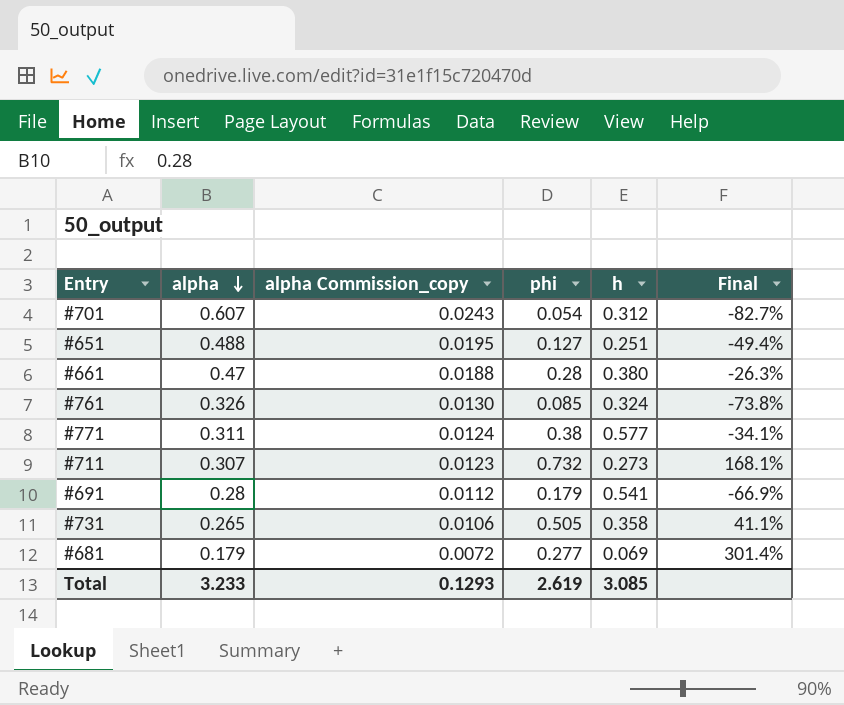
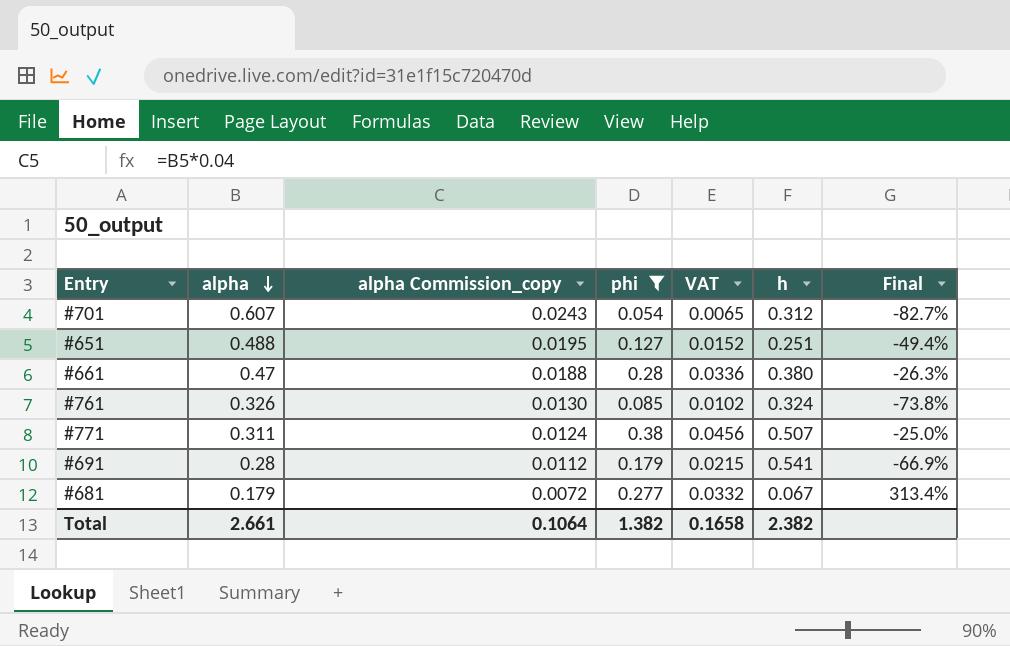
filter: none -> phi <= 0.38
column VAT | formula: none -> [phi] * 0.12
#771 | h: 0.577 -> 0.507
#771 | Final: -34.1% -> -25.0%
#681 | h: 0.069 -> 0.067
#681 | Final: 301.4% -> 313.4%
Total | alpha: 3.233 -> 2.661
Total | alpha Commission_copy: 0.1293 -> 0.1064
Total | phi: 2.619 -> 1.382
Total | h: 3.085 -> 2.382

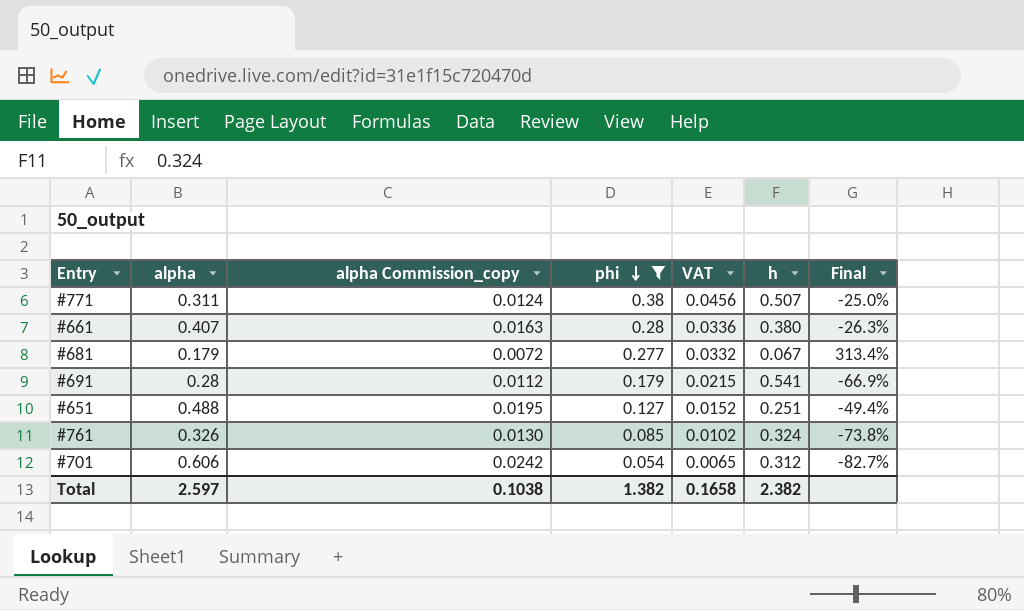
row order: alpha descending -> phi descending
#661 | alpha: 0.47 -> 0.407
#661 | alpha Commission_copy: 0.0188 -> 0.0163
#701 | alpha: 0.607 -> 0.606
#701 | alpha Commission_copy: 0.0243 -> 0.0242
Total | alpha: 2.661 -> 2.597
Total | alpha Commission_copy: 0.1064 -> 0.1038

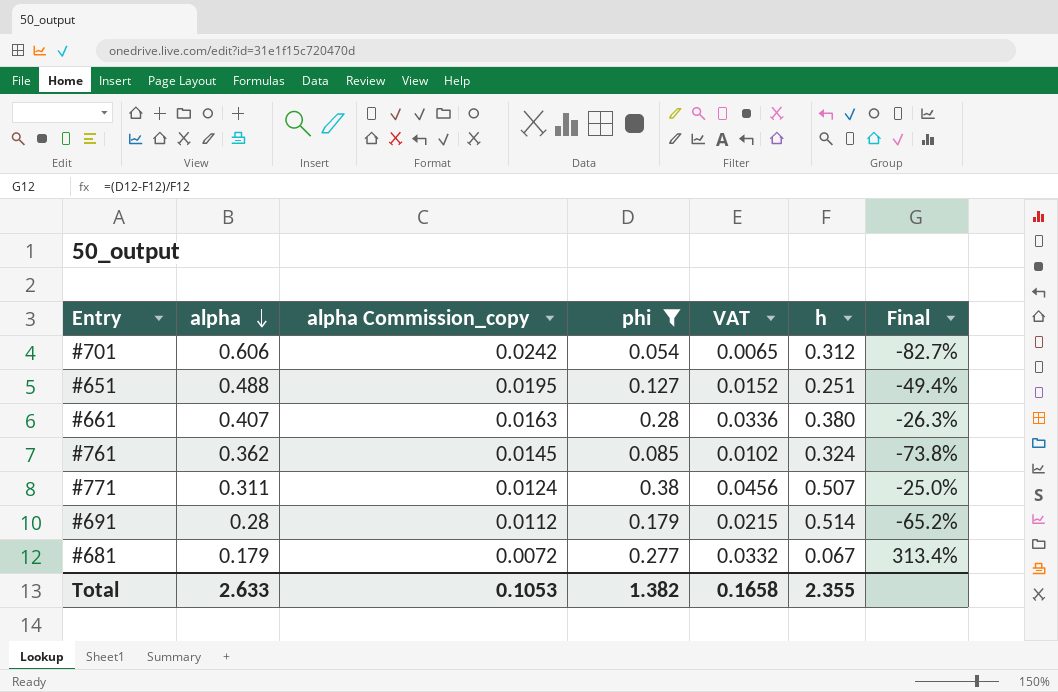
row order: phi descending -> alpha descending
#761 | alpha: 0.326 -> 0.362
#761 | alpha Commission_copy: 0.0130 -> 0.0145
#691 | h: 0.541 -> 0.514
#691 | Final: -66.9% -> -65.2%
Total | alpha: 2.597 -> 2.633
Total | alpha Commission_copy: 0.1038 -> 0.1053
Total | h: 2.382 -> 2.355

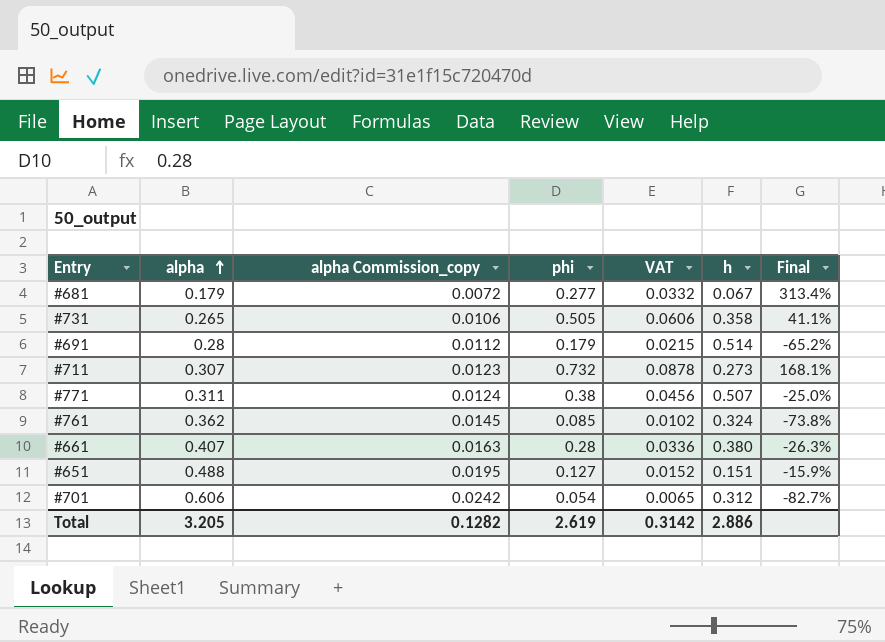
filter: phi <= 0.38 -> none
row order: alpha descending -> alpha ascending
#651 | h: 0.251 -> 0.151
#651 | Final: -49.4% -> -15.9%
Total | alpha: 2.633 -> 3.205
Total | alpha Commission_copy: 0.1053 -> 0.1282
Total | phi: 1.382 -> 2.619
Total | VAT: 0.1658 -> 0.3142
Total | h: 2.355 -> 2.886

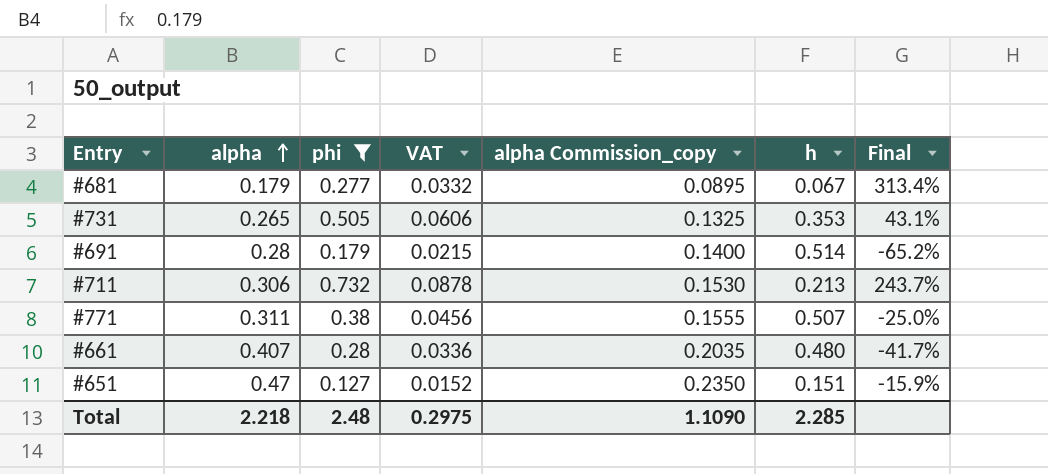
filter: none -> phi >= 0.127
column alpha Commission_copy | formula: [alpha] * 0.04 -> [alpha] * 0.5
column alpha Commission_copy | position: 3 -> 5
#731 | h: 0.358 -> 0.353
#731 | Final: 41.1% -> 43.1%
#711 | alpha: 0.307 -> 0.306
#711 | h: 0.273 -> 0.213
#711 | Final: 168.1% -> 243.7%
#661 | h: 0.380 -> 0.480
#661 | Final: -26.3% -> -41.7%
#651 | alpha: 0.488 -> 0.47
Total | alpha: 3.205 -> 2.218
Total | phi: 2.619 -> 2.48
Total | VAT: 0.3142 -> 0.2975
Total | alpha Commission_copy: 0.1282 -> 1.1090
Total | h: 2.886 -> 2.285

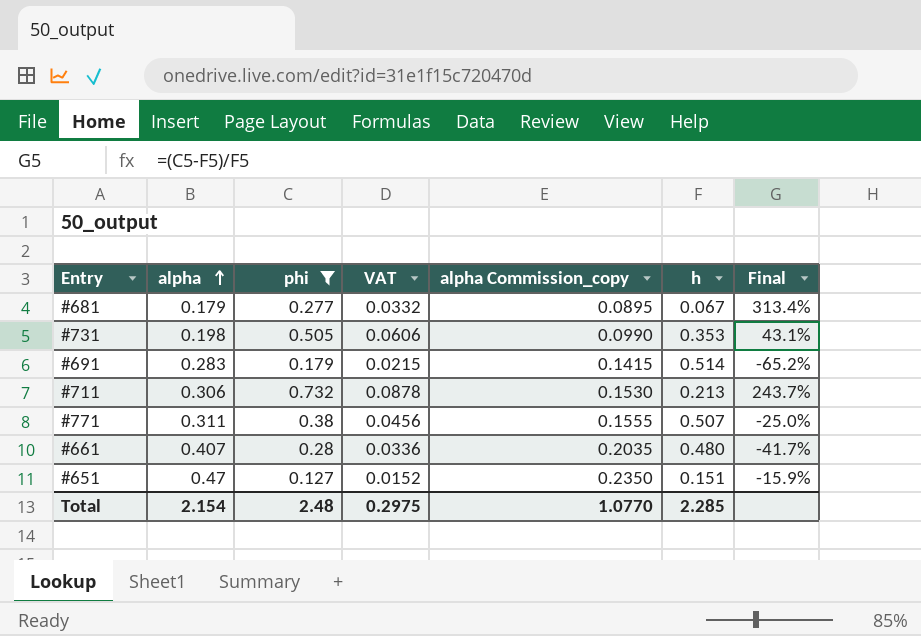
#731 | alpha: 0.265 -> 0.198
#731 | alpha Commission_copy: 0.1325 -> 0.0990
#691 | alpha: 0.28 -> 0.283
#691 | alpha Commission_copy: 0.1400 -> 0.1415
Total | alpha: 2.218 -> 2.154
Total | alpha Commission_copy: 1.1090 -> 1.0770

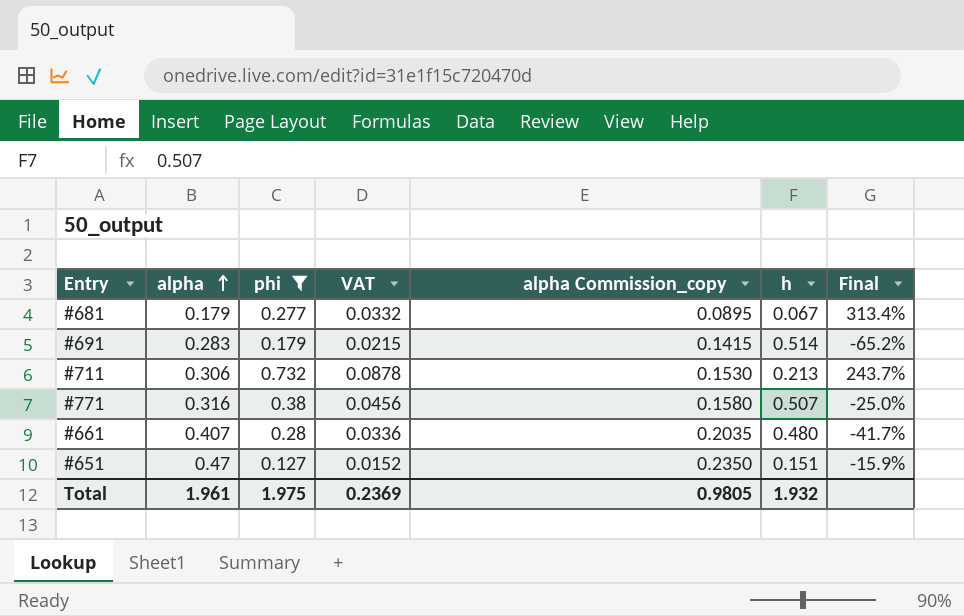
row #731: 0.198 | 0.505 | 0.0606 | 0.0990 | 0.353 | 43.1% -> none
#771 | alpha: 0.311 -> 0.316
#771 | alpha Commission_copy: 0.1555 -> 0.1580
Total | alpha: 2.154 -> 1.961
Total | phi: 2.48 -> 1.975
Total | VAT: 0.2975 -> 0.2369
Total | alpha Commission_copy: 1.0770 -> 0.9805
Total | h: 2.285 -> 1.932

